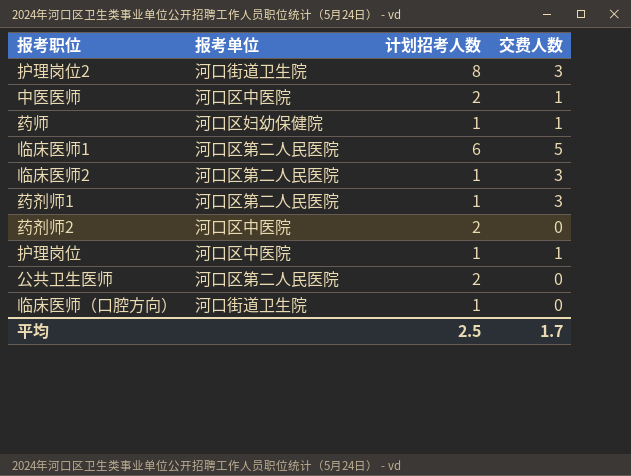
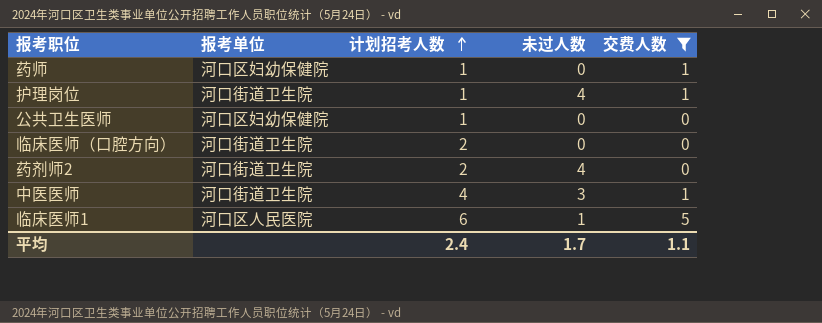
filter: none -> 交费人数 != 3
row order: none -> 计划招考人数 ascending
column 未过人数 | position: none -> 4
护理岗位 | 报考单位: 河口区中医院 -> 河口街道卫生院
公共卫生医师 | 报考单位: 河口区第二人民医院 -> 河口区妇幼保健院
公共卫生医师 | 计划招考人数: 2 -> 1
临床医师（口腔方向） | 计划招考人数: 1 -> 2
药剂师2 | 报考单位: 河口区中医院 -> 河口街道卫生院
中医医师 | 报考单位: 河口区中医院 -> 河口街道卫生院
中医医师 | 计划招考人数: 2 -> 4
临床医师1 | 报考单位: 河口区第二人民医院 -> 河口区人民医院
平均 | 计划招考人数: 2.5 -> 2.4
平均 | 交费人数: 1.7 -> 1.1

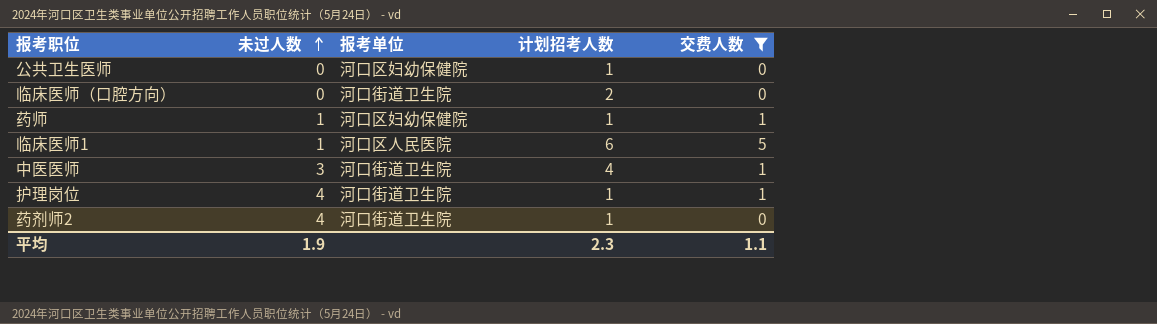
row order: 计划招考人数 ascending -> 未过人数 ascending
column 未过人数 | position: 4 -> 2
药师 | 未过人数: 0 -> 1
药剂师2 | 计划招考人数: 2 -> 1
平均 | 未过人数: 1.7 -> 1.9
平均 | 计划招考人数: 2.4 -> 2.3

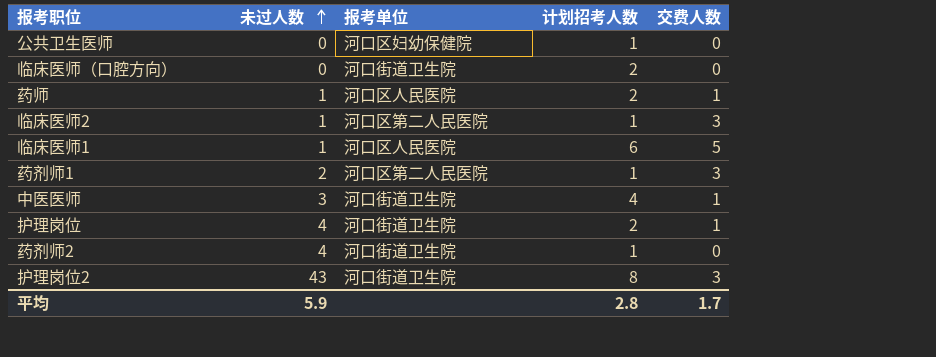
filter: 交费人数 != 3 -> none
药师 | 报考单位: 河口区妇幼保健院 -> 河口区人民医院
药师 | 计划招考人数: 1 -> 2
护理岗位 | 计划招考人数: 1 -> 2
平均 | 未过人数: 1.9 -> 5.9
平均 | 计划招考人数: 2.3 -> 2.8
平均 | 交费人数: 1.1 -> 1.7

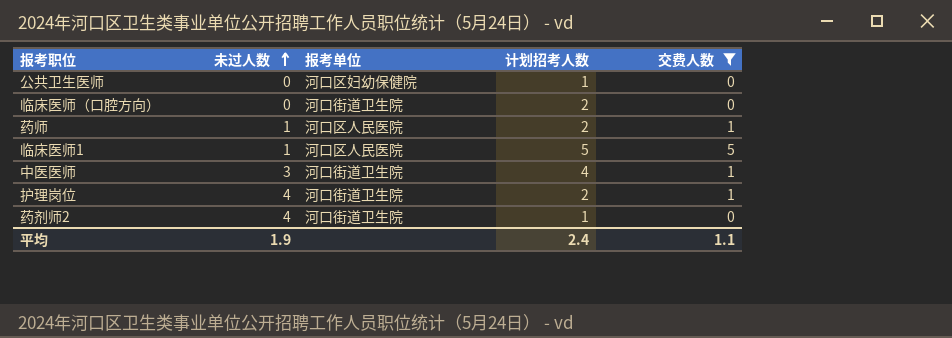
filter: none -> 交费人数 != 3
临床医师1 | 计划招考人数: 6 -> 5
平均 | 未过人数: 5.9 -> 1.9
平均 | 计划招考人数: 2.8 -> 2.4
平均 | 交费人数: 1.7 -> 1.1

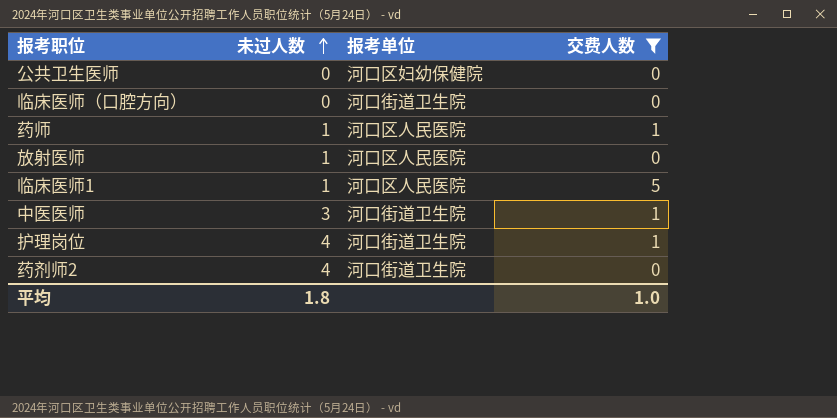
column 计划招考人数 | position: 4 -> none
row 放射医师: none -> 1 | 河口区人民医院 | 0
平均 | 未过人数: 1.9 -> 1.8
平均 | 交费人数: 1.1 -> 1.0

